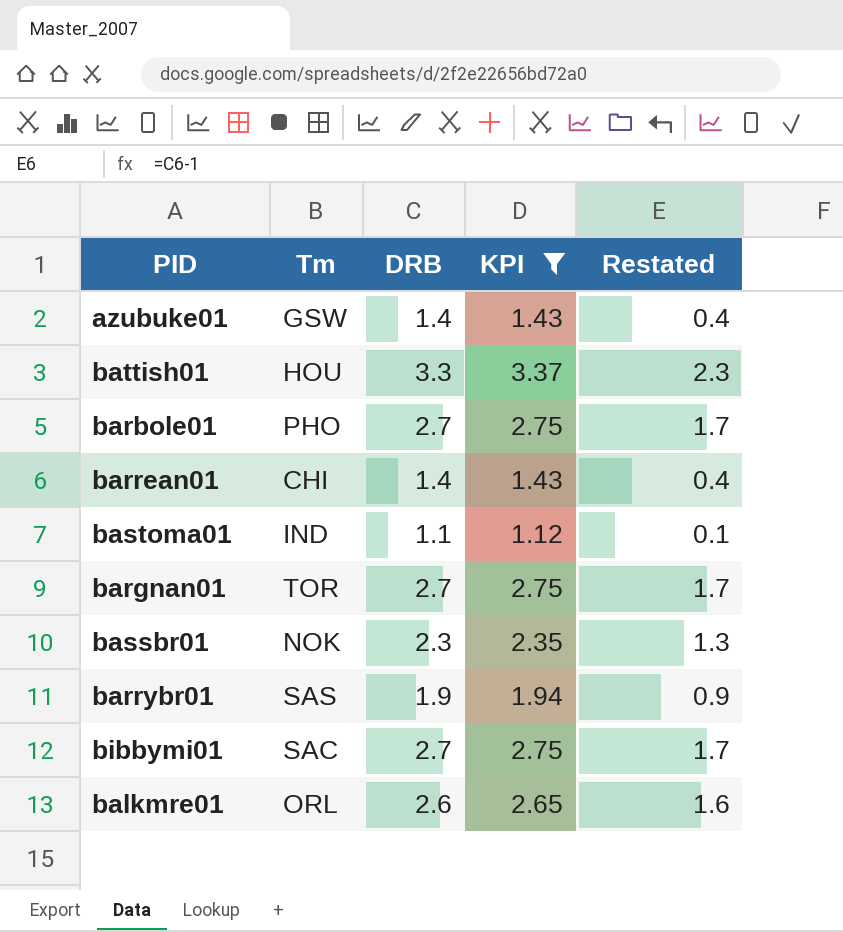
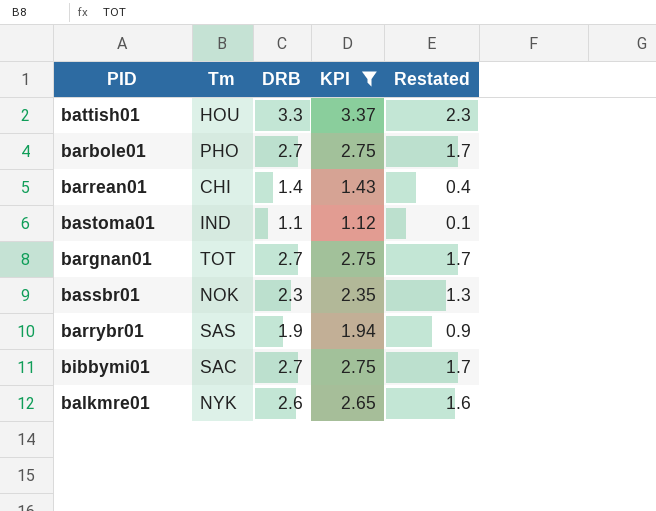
row azubuke01: GSW | 1.4 | 1.43 | 0.4 -> none
bargnan01 | Tm: TOR -> TOT
balkmre01 | Tm: ORL -> NYK

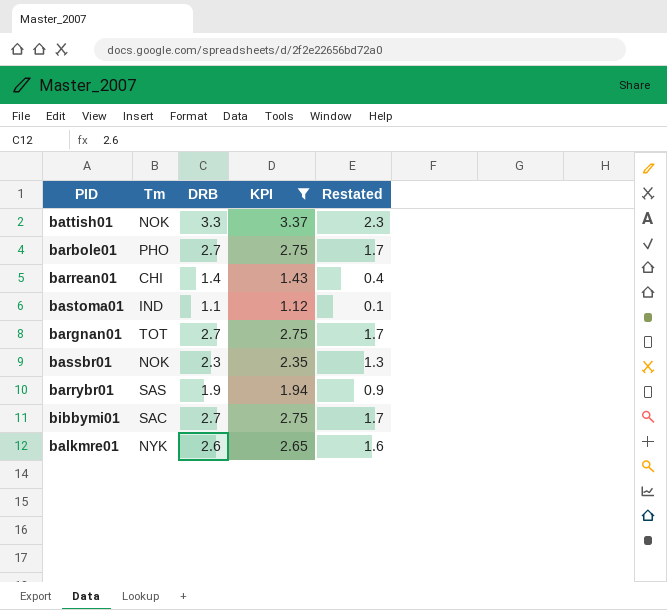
battish01 | Tm: HOU -> NOK

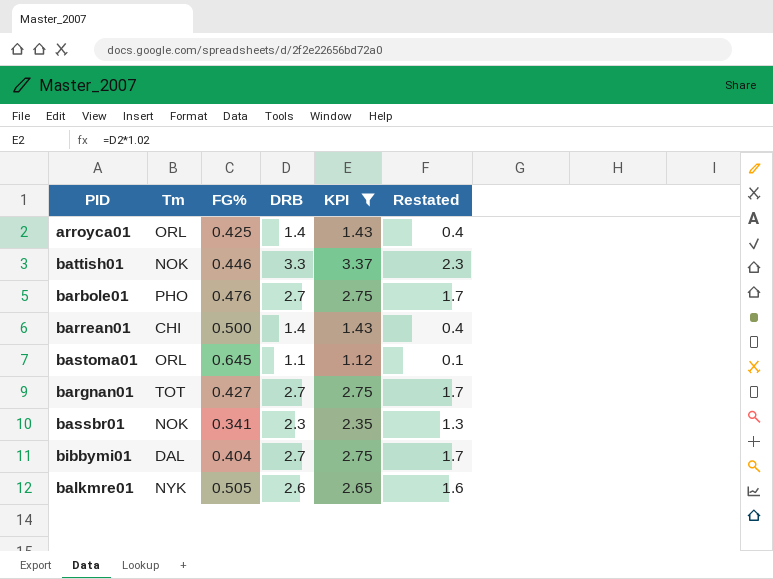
column FG% | position: none -> 3
row barrybr01: SAS | 1.9 | 1.94 | 0.9 -> none
row arroyca01: none -> ORL | 0.425 | 1.4 | 1.43 | 0.4
bastoma01 | Tm: IND -> ORL
bibbymi01 | Tm: SAC -> DAL

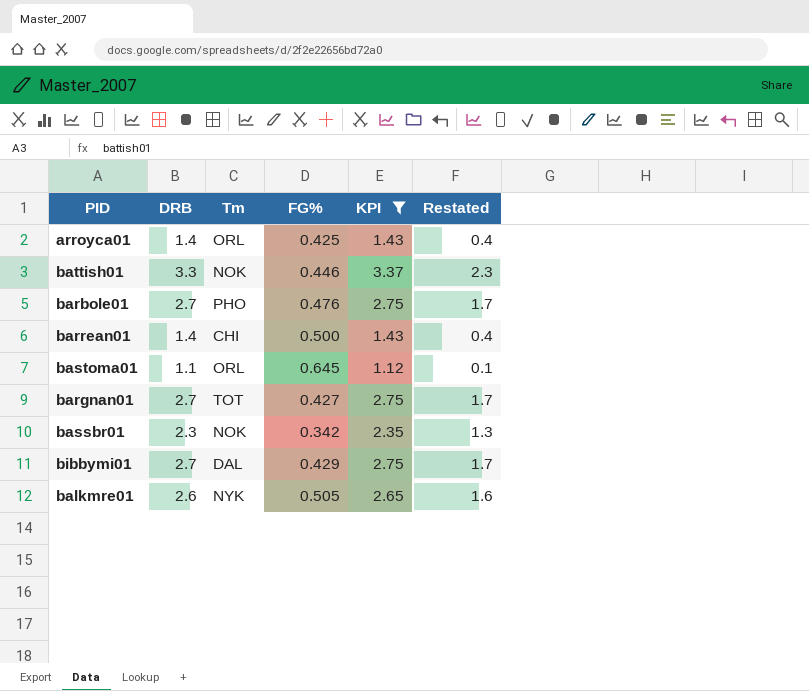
column DRB | position: 4 -> 2
bassbr01 | FG%: 0.341 -> 0.342
bibbymi01 | FG%: 0.404 -> 0.429

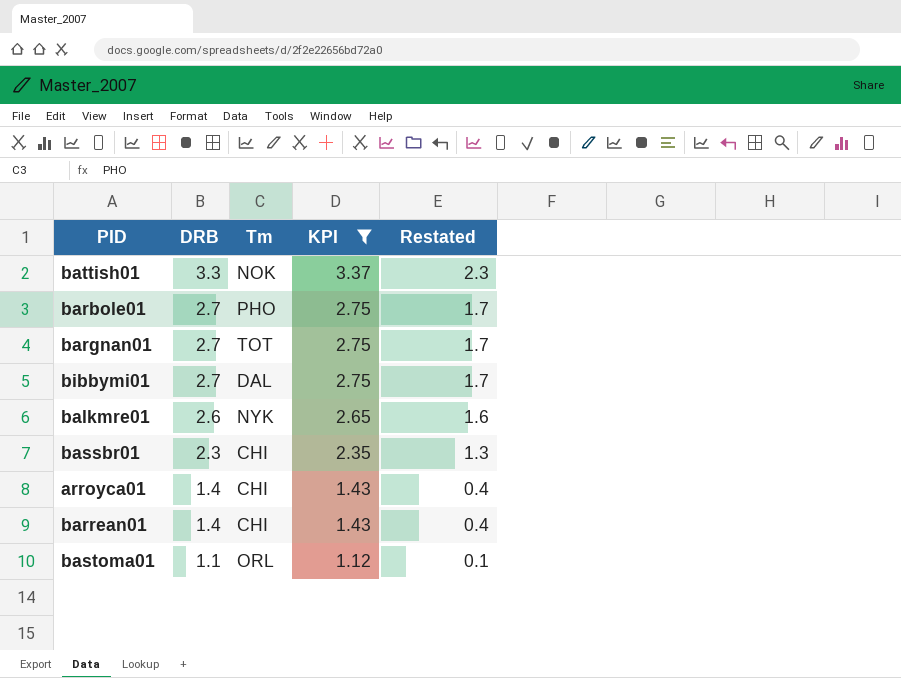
row order: none -> DRB descending
column FG% | position: 4 -> none
bassbr01 | Tm: NOK -> CHI
arroyca01 | Tm: ORL -> CHI

